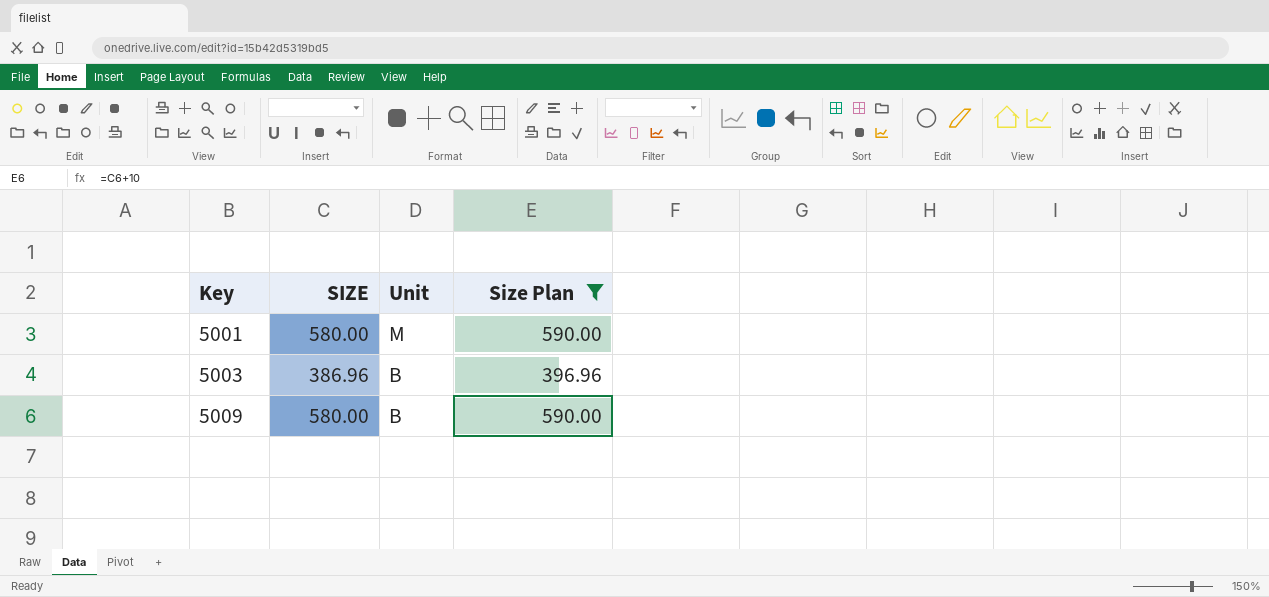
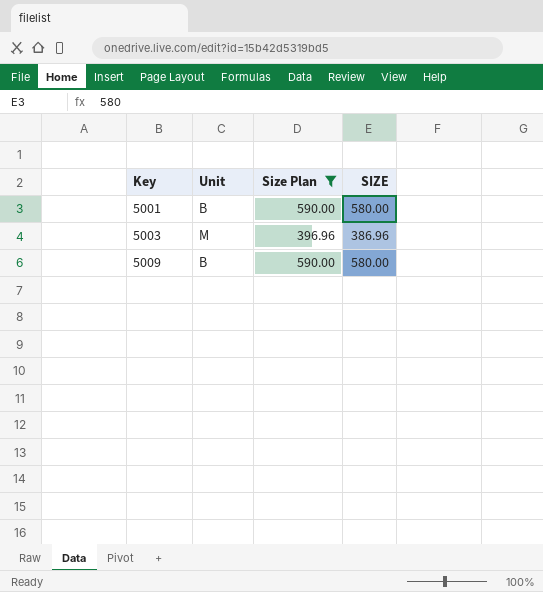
column SIZE | position: 2 -> 4
5001 | Unit: M -> B
5003 | Unit: B -> M

